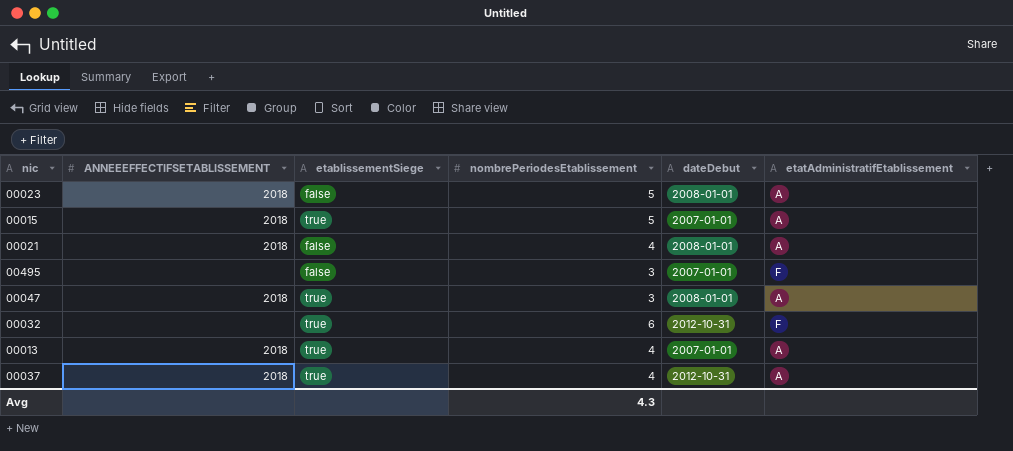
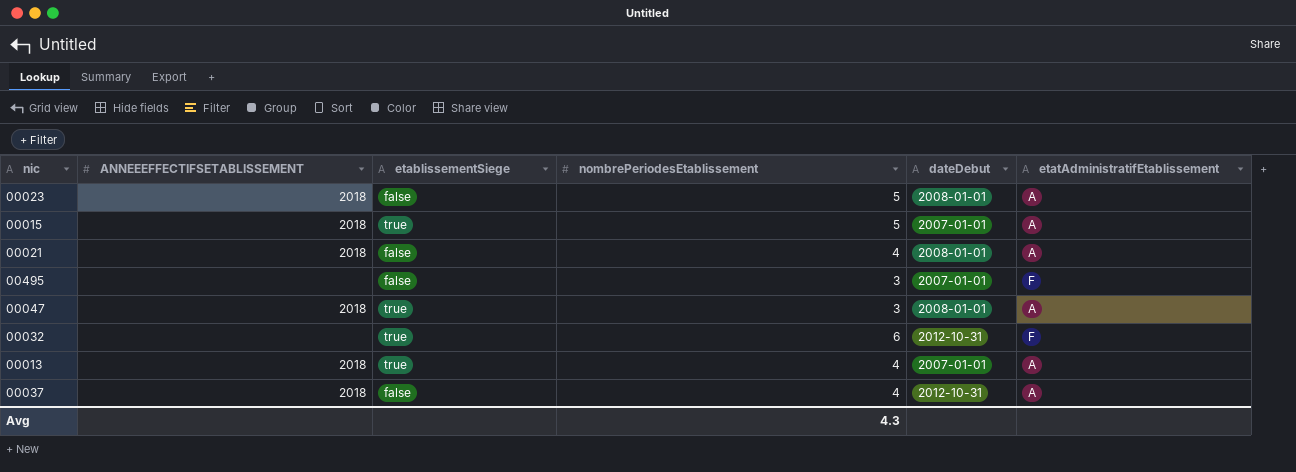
00037 | etablissementSiege: true -> false

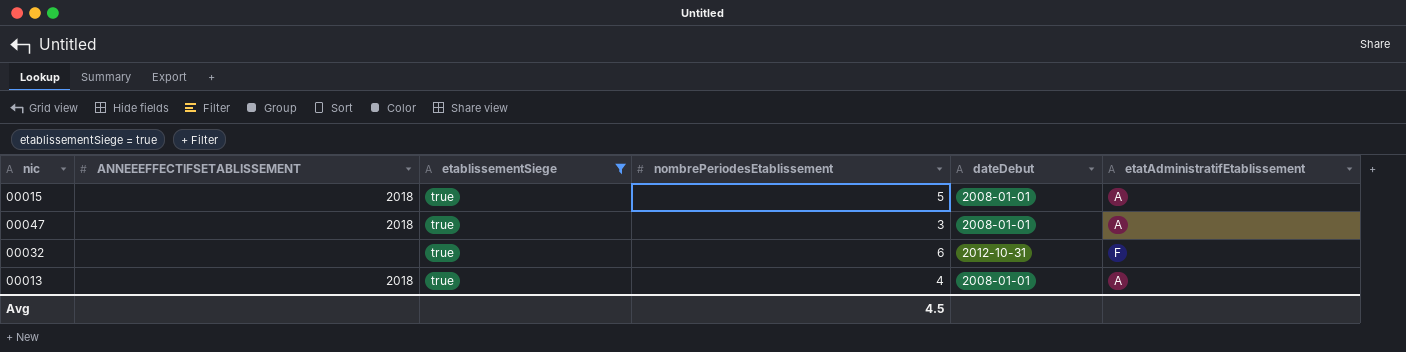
filter: none -> etablissementSiege = true
00015 | dateDebut: 2007-01-01 -> 2008-01-01
00013 | dateDebut: 2007-01-01 -> 2008-01-01
Avg | nombrePeriodesEtablissement: 4.3 -> 4.5

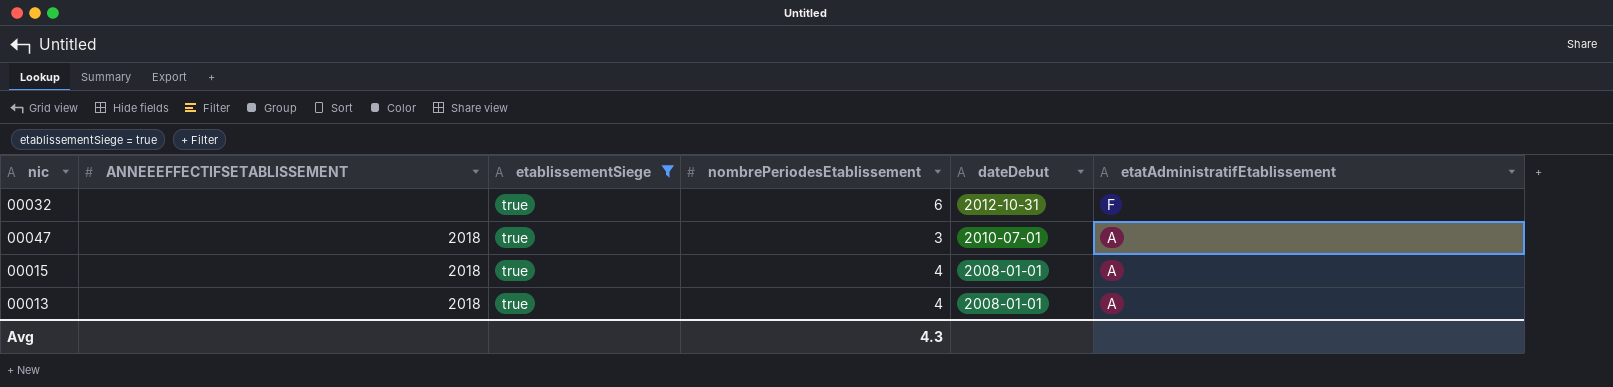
row order: none -> dateDebut descending
00047 | dateDebut: 2008-01-01 -> 2010-07-01
00015 | nombrePeriodesEtablissement: 5 -> 4
Avg | nombrePeriodesEtablissement: 4.5 -> 4.3

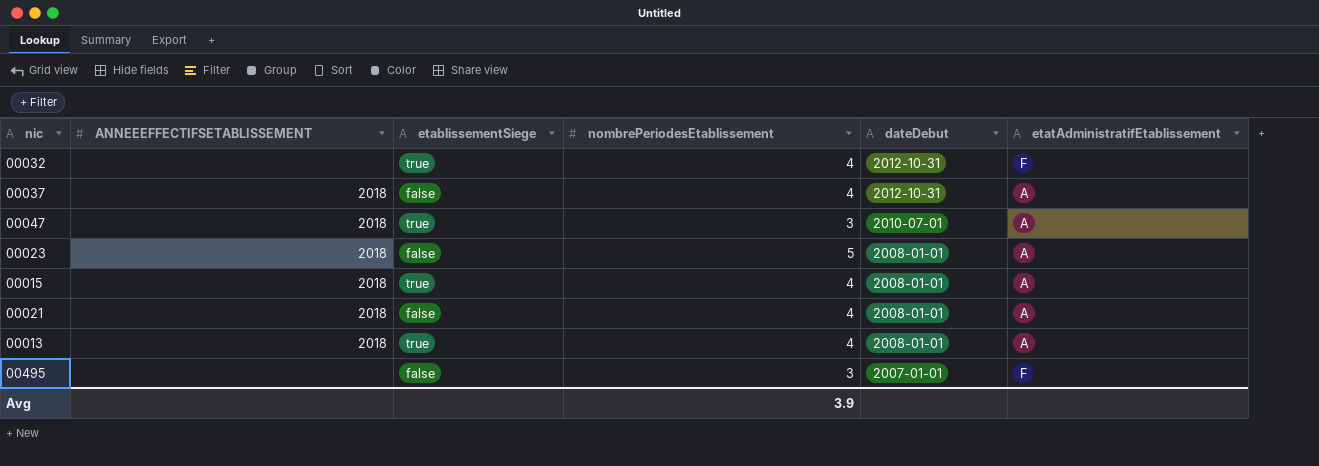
filter: etablissementSiege = true -> none
00032 | nombrePeriodesEtablissement: 6 -> 4
Avg | nombrePeriodesEtablissement: 4.3 -> 3.9

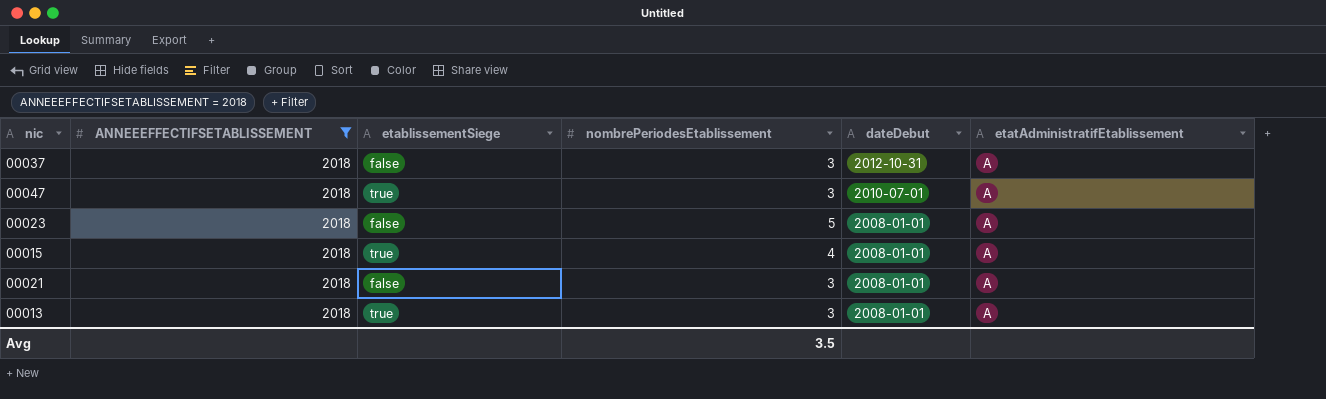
filter: none -> ANNEEEFFECTIFSETABLISSEMENT = 2018
00037 | nombrePeriodesEtablissement: 4 -> 3
00021 | nombrePeriodesEtablissement: 4 -> 3
00013 | nombrePeriodesEtablissement: 4 -> 3
Avg | nombrePeriodesEtablissement: 3.9 -> 3.5

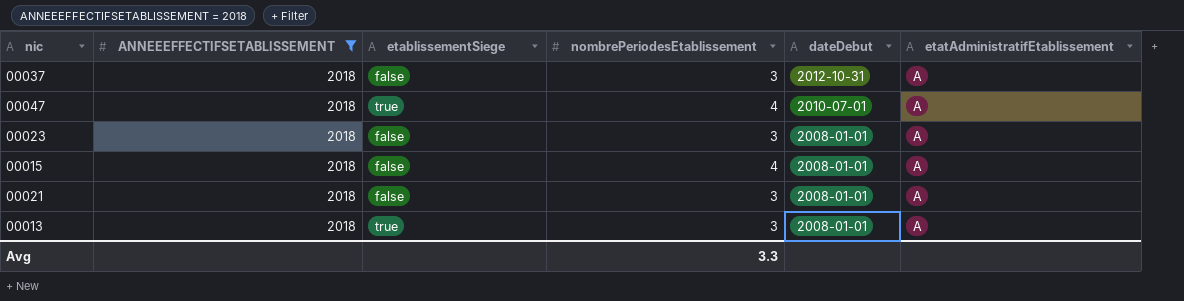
00047 | nombrePeriodesEtablissement: 3 -> 4
00023 | nombrePeriodesEtablissement: 5 -> 3
00015 | etablissementSiege: true -> false
Avg | nombrePeriodesEtablissement: 3.5 -> 3.3

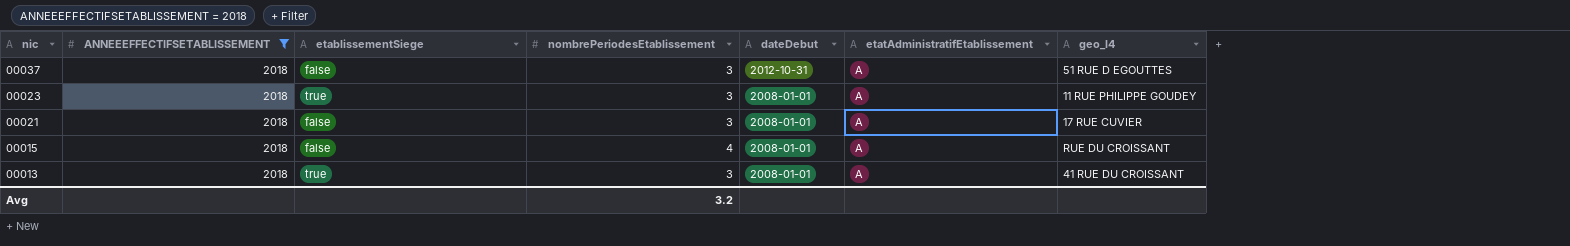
row order: dateDebut descending -> nic descending
column geo_l4 | position: none -> 7
row 00047: 2018 | true | 4 | 2010-07-01 | A -> none
00023 | etablissementSiege: false -> true
Avg | nombrePeriodesEtablissement: 3.3 -> 3.2

